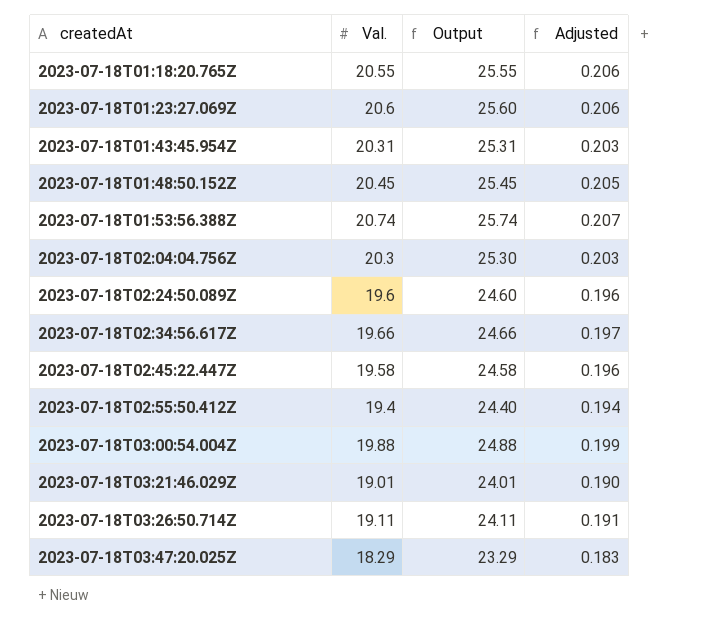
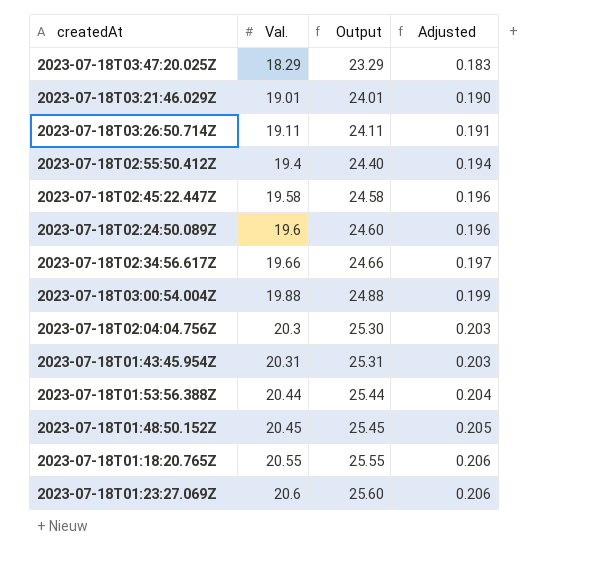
row order: createdAt ascending -> Val. ascending
2023-07-18T01:53:56.388Z | Val.: 20.74 -> 20.44
2023-07-18T01:53:56.388Z | Output: 25.74 -> 25.44
2023-07-18T01:53:56.388Z | Adjusted: 0.207 -> 0.204

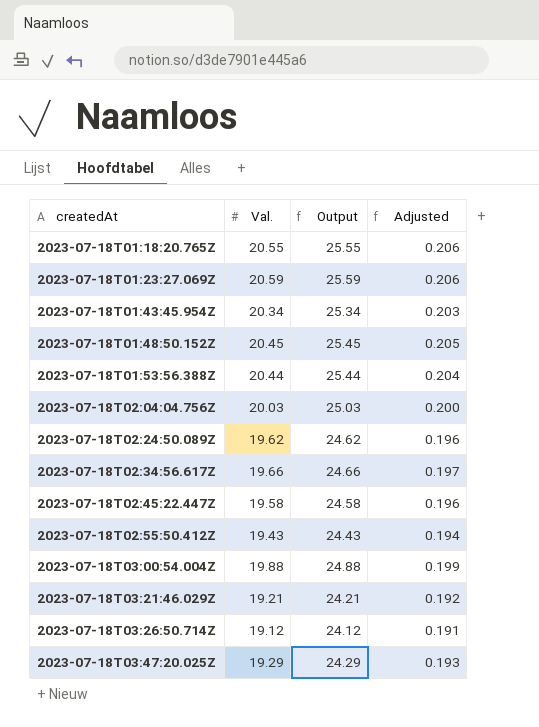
row order: Val. ascending -> createdAt ascending
2023-07-18T01:23:27.069Z | Val.: 20.6 -> 20.59
2023-07-18T01:23:27.069Z | Output: 25.60 -> 25.59
2023-07-18T01:43:45.954Z | Val.: 20.31 -> 20.34
2023-07-18T01:43:45.954Z | Output: 25.31 -> 25.34
2023-07-18T02:04:04.756Z | Val.: 20.3 -> 20.03
2023-07-18T02:04:04.756Z | Output: 25.30 -> 25.03
2023-07-18T02:04:04.756Z | Adjusted: 0.203 -> 0.200
2023-07-18T02:24:50.089Z | Val.: 19.6 -> 19.62
2023-07-18T02:24:50.089Z | Output: 24.60 -> 24.62
2023-07-18T02:55:50.412Z | Val.: 19.4 -> 19.43
2023-07-18T02:55:50.412Z | Output: 24.40 -> 24.43
2023-07-18T03:21:46.029Z | Val.: 19.01 -> 19.21
2023-07-18T03:21:46.029Z | Output: 24.01 -> 24.21
2023-07-18T03:21:46.029Z | Adjusted: 0.190 -> 0.192
2023-07-18T03:26:50.714Z | Val.: 19.11 -> 19.12
2023-07-18T03:26:50.714Z | Output: 24.11 -> 24.12
2023-07-18T03:47:20.025Z | Val.: 18.29 -> 19.29
2023-07-18T03:47:20.025Z | Output: 23.29 -> 24.29
2023-07-18T03:47:20.025Z | Adjusted: 0.183 -> 0.193

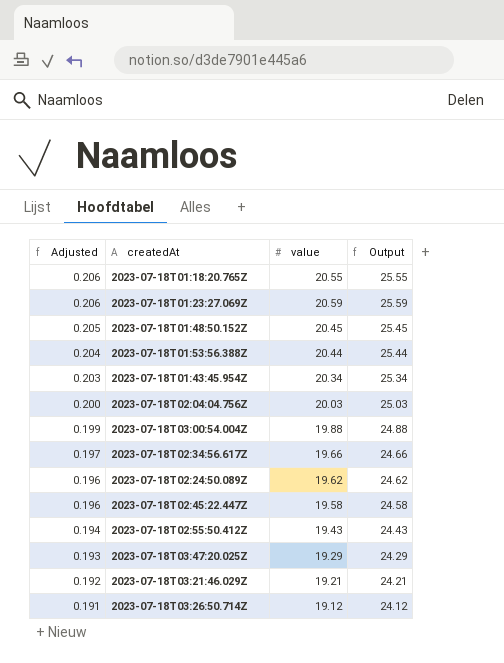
row order: createdAt ascending -> Adjusted descending
column Adjusted | position: 4 -> 1
column name: Val. -> value

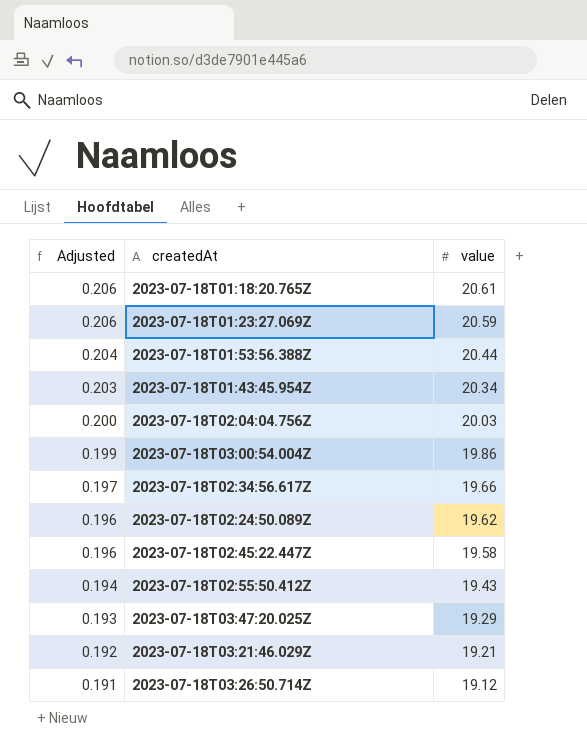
column Output | formula: [value] + 5 -> none
row 2023-07-18T01:48:50.152Z: 0.205 | 20.45 | 25.45 -> none
2023-07-18T01:18:20.765Z | value: 20.55 -> 20.61
2023-07-18T03:00:54.004Z | value: 19.88 -> 19.86

